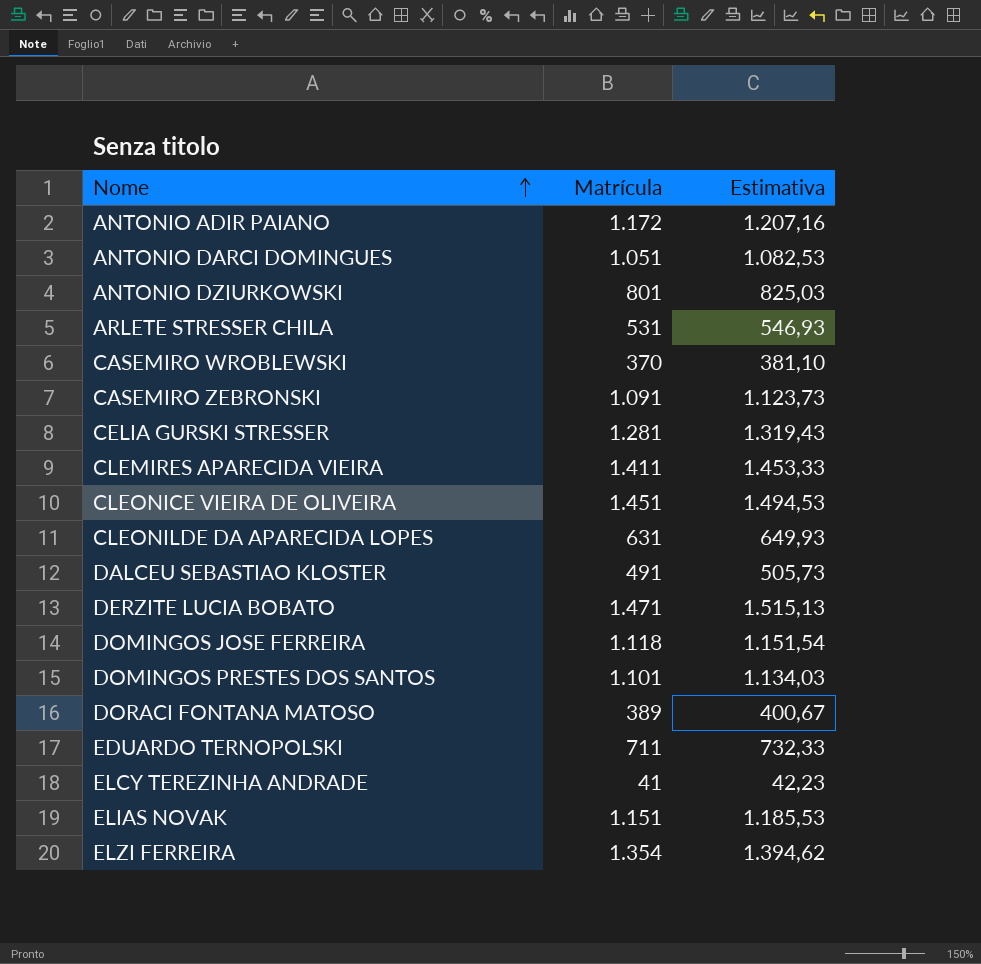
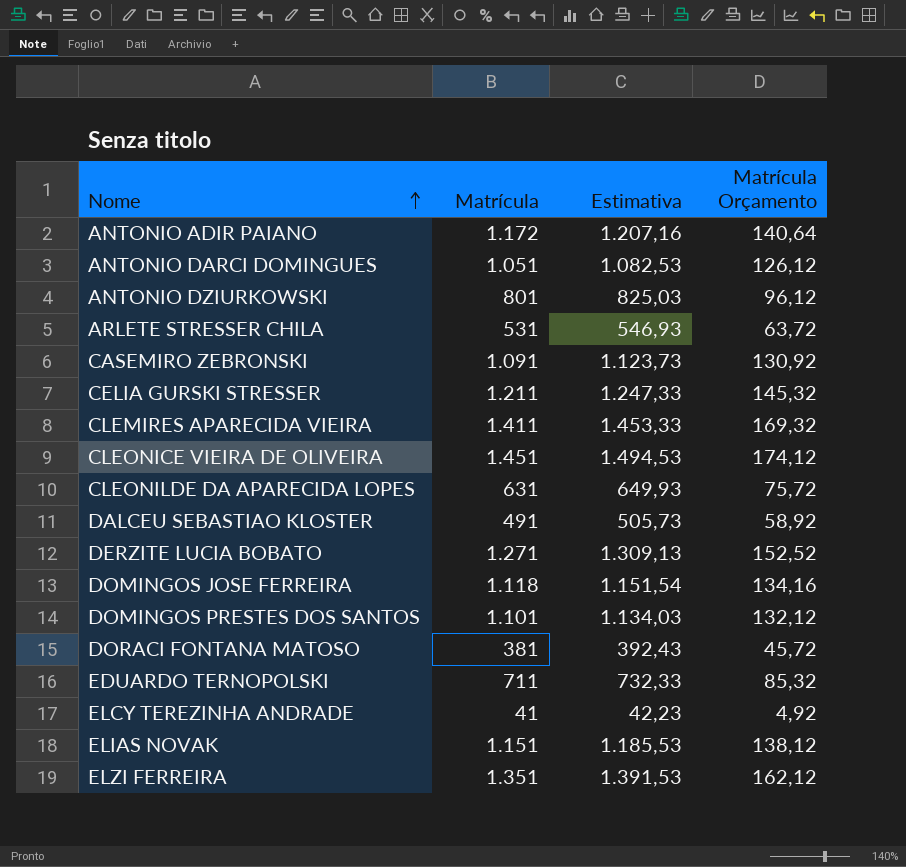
column Matrícula Orçamento | formula: none -> [Matrícula] * 0,12
row CASEMIRO WROBLEWSKI: 370 | 381,10 -> none
CELIA GURSKI STRESSER | Matrícula: 1.281 -> 1.211
CELIA GURSKI STRESSER | Estimativa: 1.319,43 -> 1.247,33
DERZITE LUCIA BOBATO | Matrícula: 1.471 -> 1.271
DERZITE LUCIA BOBATO | Estimativa: 1.515,13 -> 1.309,13
DORACI FONTANA MATOSO | Matrícula: 389 -> 381
DORACI FONTANA MATOSO | Estimativa: 400,67 -> 392,43
ELZI FERREIRA | Matrícula: 1.354 -> 1.351
ELZI FERREIRA | Estimativa: 1.394,62 -> 1.391,53

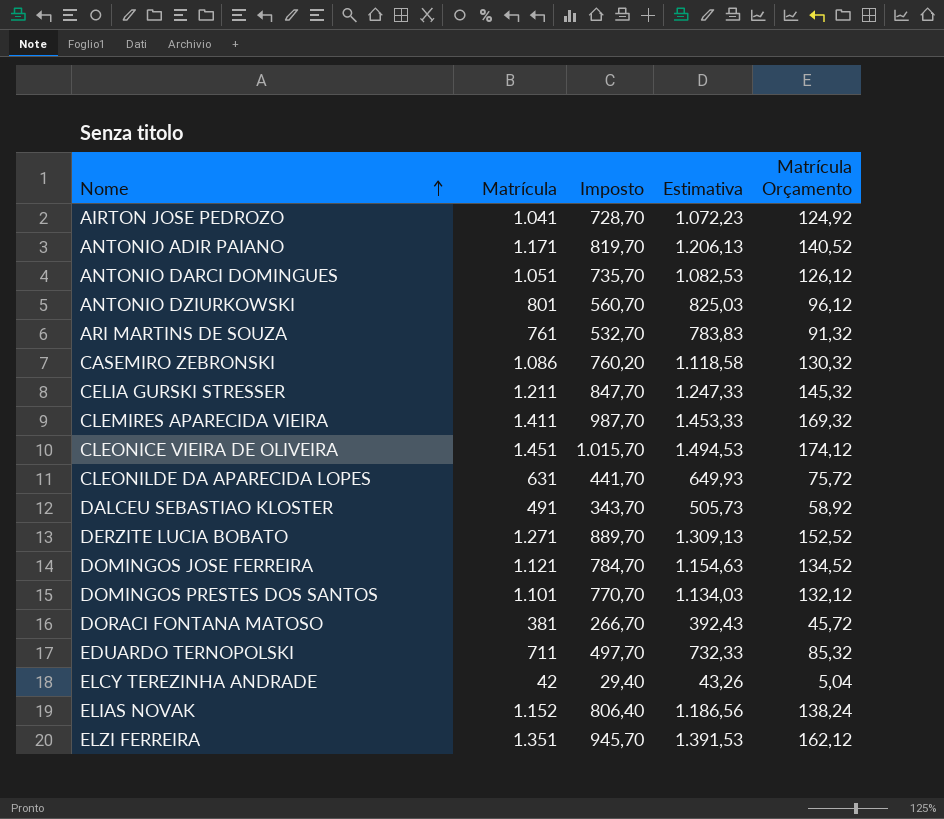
column Imposto | formula: none -> [Matrícula] * 0,7
row ARLETE STRESSER CHILA: 531 | 546,93 | 63,72 -> none
row AIRTON JOSE PEDROZO: none -> 1.041 | 728,70 | 1.072,23 | 124,92
ANTONIO ADIR PAIANO | Matrícula: 1.172 -> 1.171
ANTONIO ADIR PAIANO | Estimativa: 1.207,16 -> 1.206,13
ANTONIO ADIR PAIANO | Matrícula Orçamento: 140,64 -> 140,52
row ARI MARTINS DE SOUZA: none -> 761 | 532,70 | 783,83 | 91,32
CASEMIRO ZEBRONSKI | Matrícula: 1.091 -> 1.086
CASEMIRO ZEBRONSKI | Estimativa: 1.123,73 -> 1.118,58
CASEMIRO ZEBRONSKI | Matrícula Orçamento: 130,92 -> 130,32
DOMINGOS JOSE FERREIRA | Matrícula: 1.118 -> 1.121
DOMINGOS JOSE FERREIRA | Estimativa: 1.151,54 -> 1.154,63
DOMINGOS JOSE FERREIRA | Matrícula Orçamento: 134,16 -> 134,52
ELCY TEREZINHA ANDRADE | Matrícula: 41 -> 42
ELCY TEREZINHA ANDRADE | Estimativa: 42,23 -> 43,26
ELCY TEREZINHA ANDRADE | Matrícula Orçamento: 4,92 -> 5,04
ELIAS NOVAK | Matrícula: 1.151 -> 1.152
ELIAS NOVAK | Estimativa: 1.185,53 -> 1.186,56
ELIAS NOVAK | Matrícula Orçamento: 138,12 -> 138,24

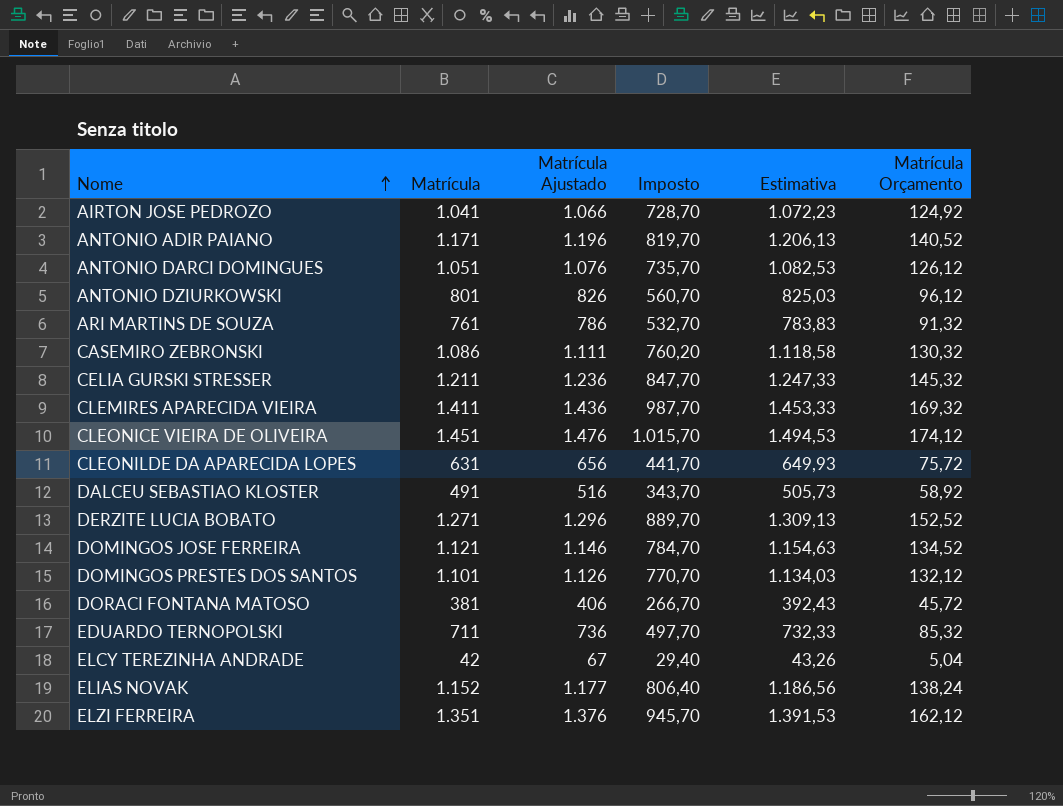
column Matrícula Ajustado | formula: none -> [Matrícula] + 25

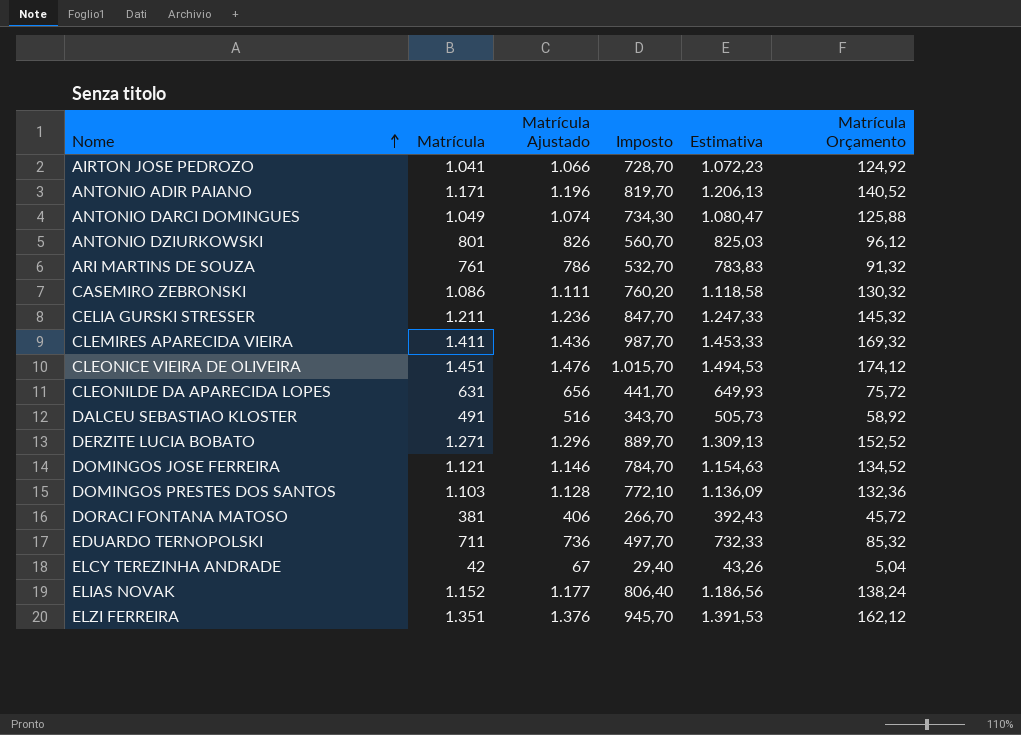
ANTONIO DARCI DOMINGUES | Matrícula: 1.051 -> 1.049
ANTONIO DARCI DOMINGUES | Matrícula Ajustado: 1.076 -> 1.074
ANTONIO DARCI DOMINGUES | Imposto: 735,70 -> 734,30
ANTONIO DARCI DOMINGUES | Estimativa: 1.082,53 -> 1.080,47
ANTONIO DARCI DOMINGUES | Matrícula Orçamento: 126,12 -> 125,88
DOMINGOS PRESTES DOS SANTOS | Matrícula: 1.101 -> 1.103
DOMINGOS PRESTES DOS SANTOS | Matrícula Ajustado: 1.126 -> 1.128
DOMINGOS PRESTES DOS SANTOS | Imposto: 770,70 -> 772,10
DOMINGOS PRESTES DOS SANTOS | Estimativa: 1.134,03 -> 1.136,09
DOMINGOS PRESTES DOS SANTOS | Matrícula Orçamento: 132,12 -> 132,36

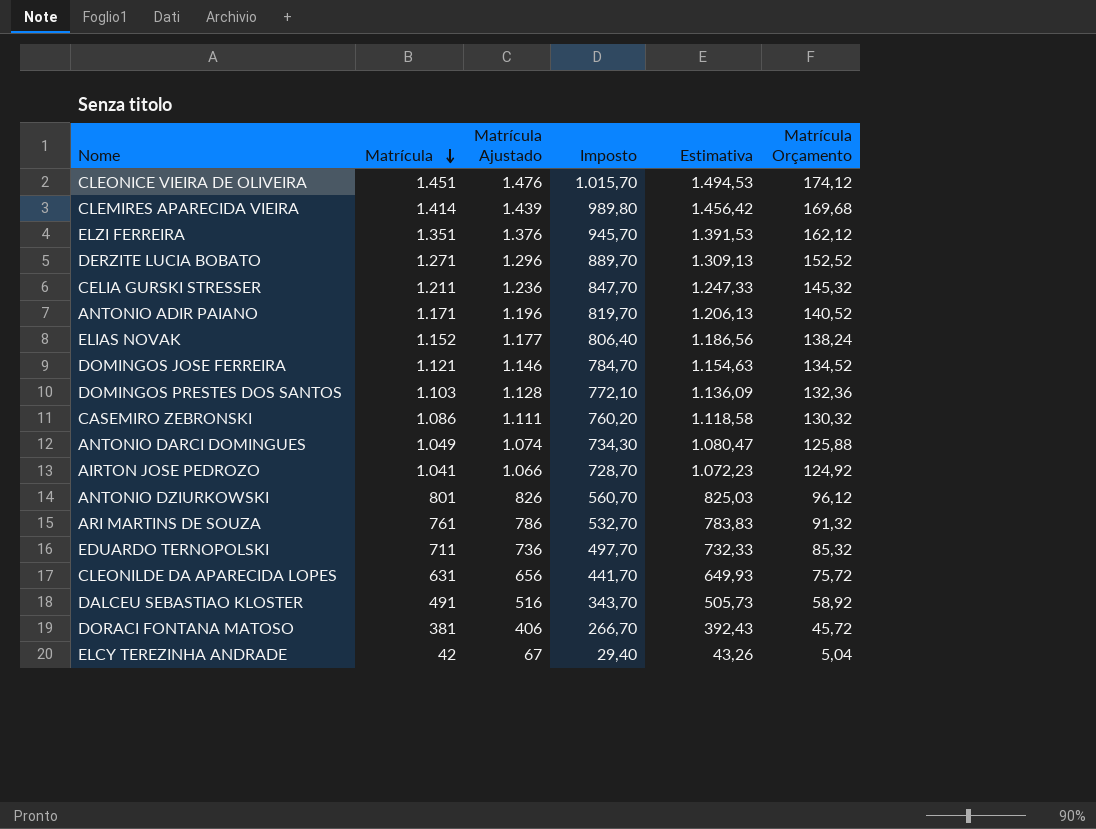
row order: Nome ascending -> Matrícula descending
CLEMIRES APARECIDA VIEIRA | Matrícula: 1.411 -> 1.414
CLEMIRES APARECIDA VIEIRA | Matrícula Ajustado: 1.436 -> 1.439
CLEMIRES APARECIDA VIEIRA | Imposto: 987,70 -> 989,80
CLEMIRES APARECIDA VIEIRA | Estimativa: 1.453,33 -> 1.456,42
CLEMIRES APARECIDA VIEIRA | Matrícula Orçamento: 169,32 -> 169,68

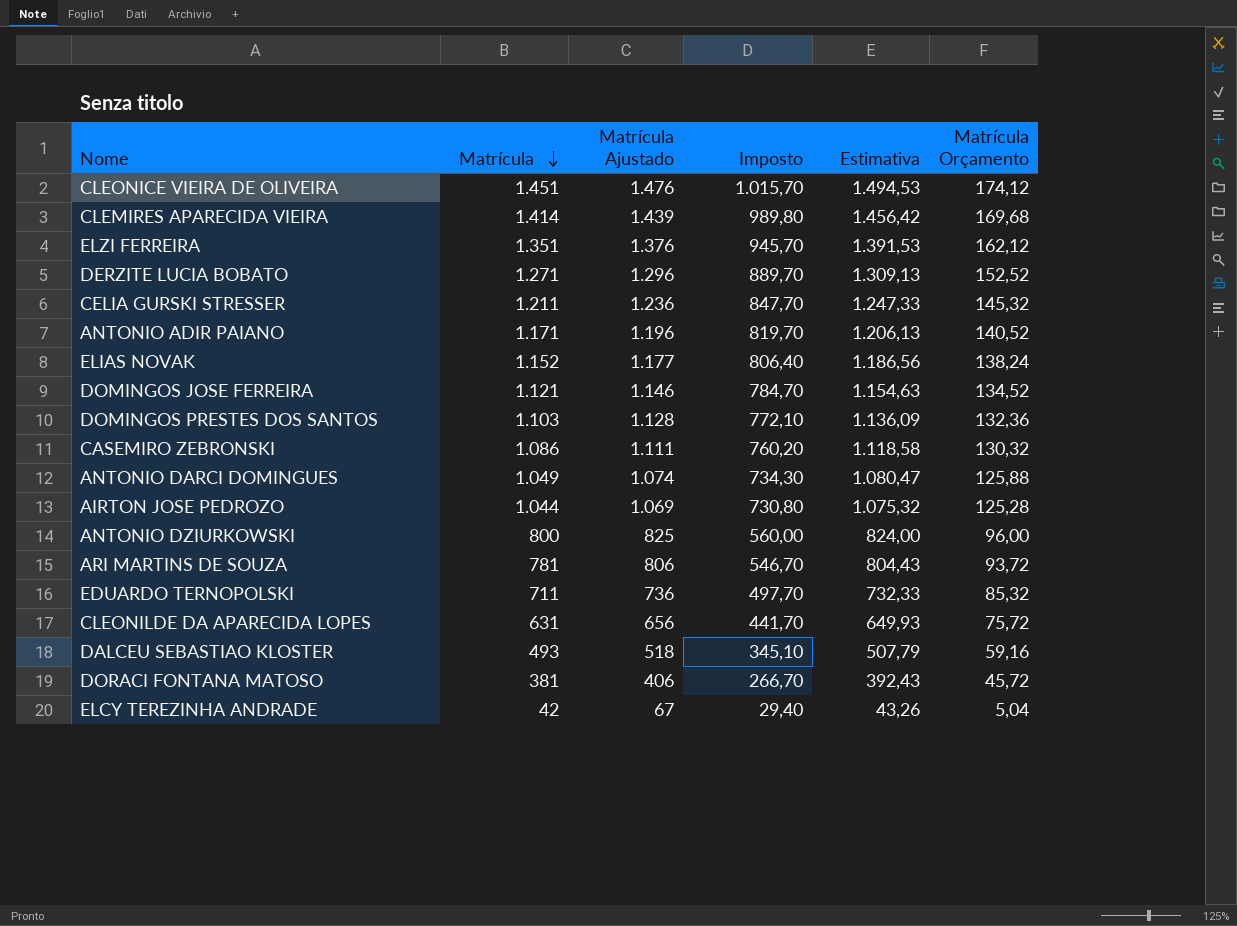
AIRTON JOSE PEDROZO | Matrícula: 1.041 -> 1.044
AIRTON JOSE PEDROZO | Matrícula Ajustado: 1.066 -> 1.069
AIRTON JOSE PEDROZO | Imposto: 728,70 -> 730,80
AIRTON JOSE PEDROZO | Estimativa: 1.072,23 -> 1.075,32
AIRTON JOSE PEDROZO | Matrícula Orçamento: 124,92 -> 125,28
ANTONIO DZIURKOWSKI | Matrícula: 801 -> 800
ANTONIO DZIURKOWSKI | Matrícula Ajustado: 826 -> 825
ANTONIO DZIURKOWSKI | Imposto: 560,70 -> 560,00
ANTONIO DZIURKOWSKI | Estimativa: 825,03 -> 824,00
ANTONIO DZIURKOWSKI | Matrícula Orçamento: 96,12 -> 96,00
ARI MARTINS DE SOUZA | Matrícula: 761 -> 781
ARI MARTINS DE SOUZA | Matrícula Ajustado: 786 -> 806
ARI MARTINS DE SOUZA | Imposto: 532,70 -> 546,70
ARI MARTINS DE SOUZA | Estimativa: 783,83 -> 804,43
ARI MARTINS DE SOUZA | Matrícula Orçamento: 91,32 -> 93,72
DALCEU SEBASTIAO KLOSTER | Matrícula: 491 -> 493
DALCEU SEBASTIAO KLOSTER | Matrícula Ajustado: 516 -> 518
DALCEU SEBASTIAO KLOSTER | Imposto: 343,70 -> 345,10
DALCEU SEBASTIAO KLOSTER | Estimativa: 505,73 -> 507,79
DALCEU SEBASTIAO KLOSTER | Matrícula Orçamento: 58,92 -> 59,16

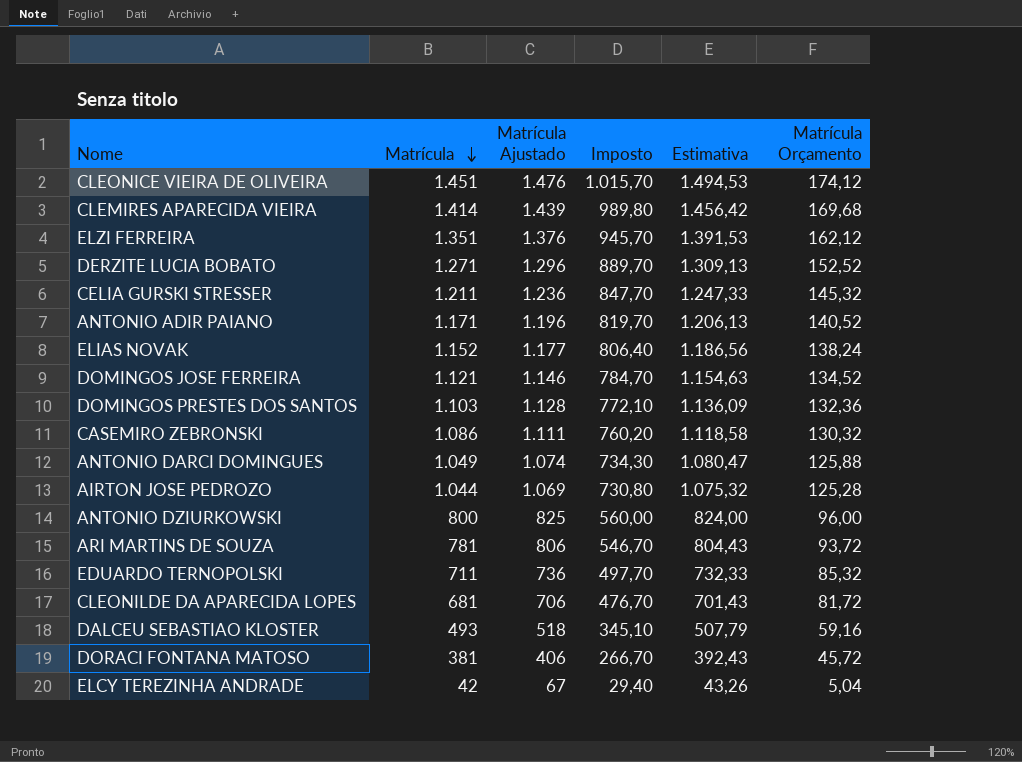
CLEONILDE DA APARECIDA LOPES | Matrícula: 631 -> 681
CLEONILDE DA APARECIDA LOPES | Matrícula Ajustado: 656 -> 706
CLEONILDE DA APARECIDA LOPES | Imposto: 441,70 -> 476,70
CLEONILDE DA APARECIDA LOPES | Estimativa: 649,93 -> 701,43
CLEONILDE DA APARECIDA LOPES | Matrícula Orçamento: 75,72 -> 81,72

